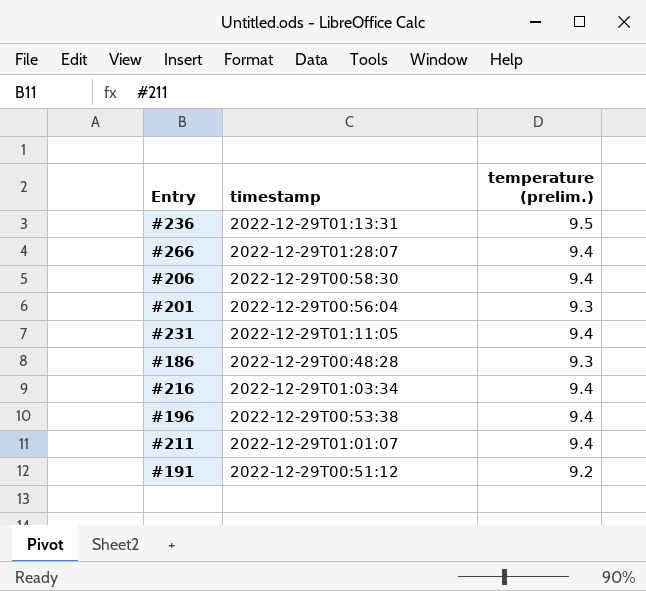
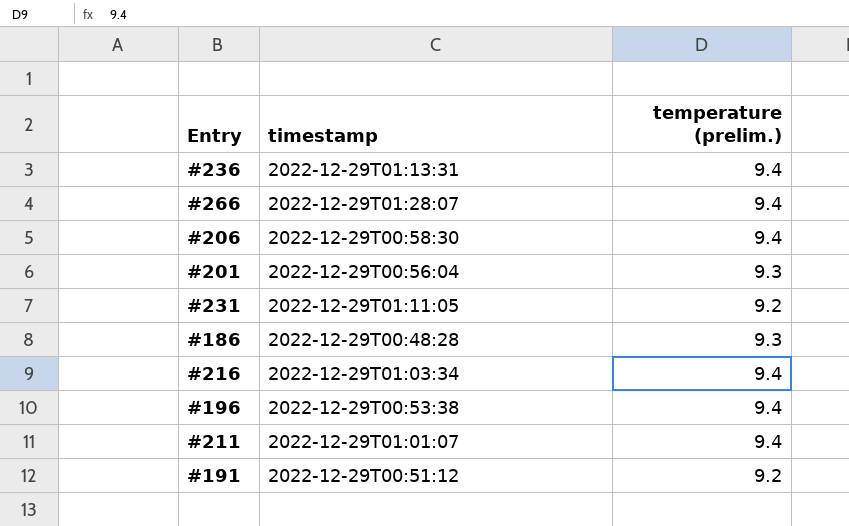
#236 | temperature (prelim.): 9.5 -> 9.4
#231 | temperature (prelim.): 9.4 -> 9.2

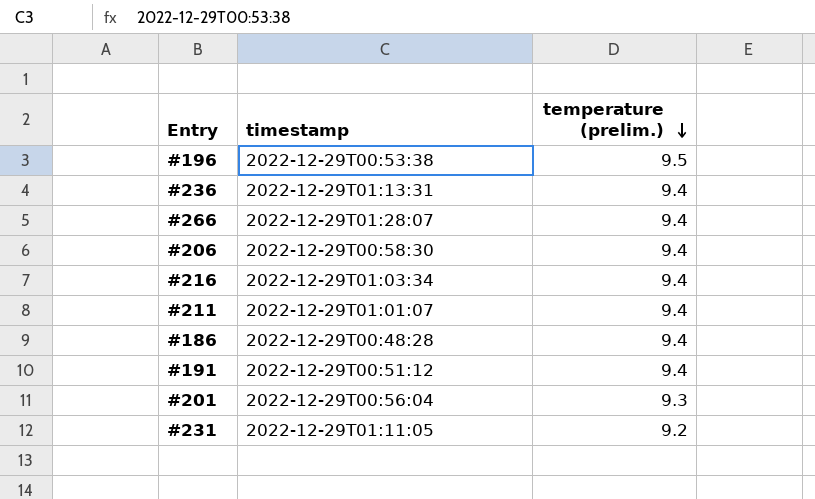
row order: none -> temperature (prelim.) descending
#196 | temperature (prelim.): 9.4 -> 9.5
#186 | temperature (prelim.): 9.3 -> 9.4
#191 | temperature (prelim.): 9.2 -> 9.4

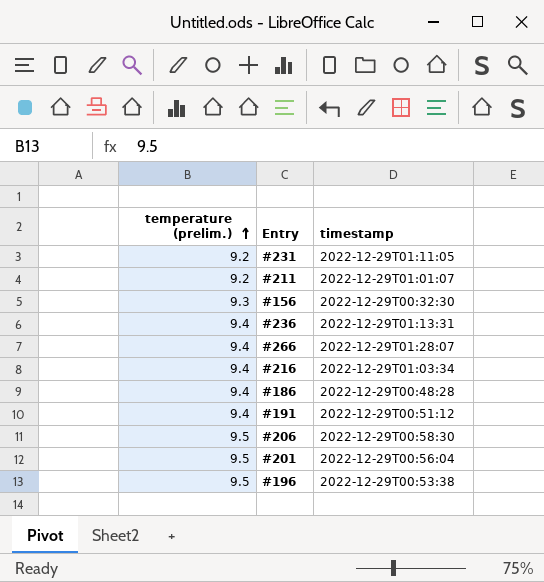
row order: temperature (prelim.) descending -> temperature (prelim.) ascending
column temperature (prelim.) | position: 3 -> 1
#211 | temperature (prelim.): 9.4 -> 9.2
row #156: none -> 9.3 | 2022-12-29T00:32:30
#206 | temperature (prelim.): 9.4 -> 9.5
#201 | temperature (prelim.): 9.3 -> 9.5

